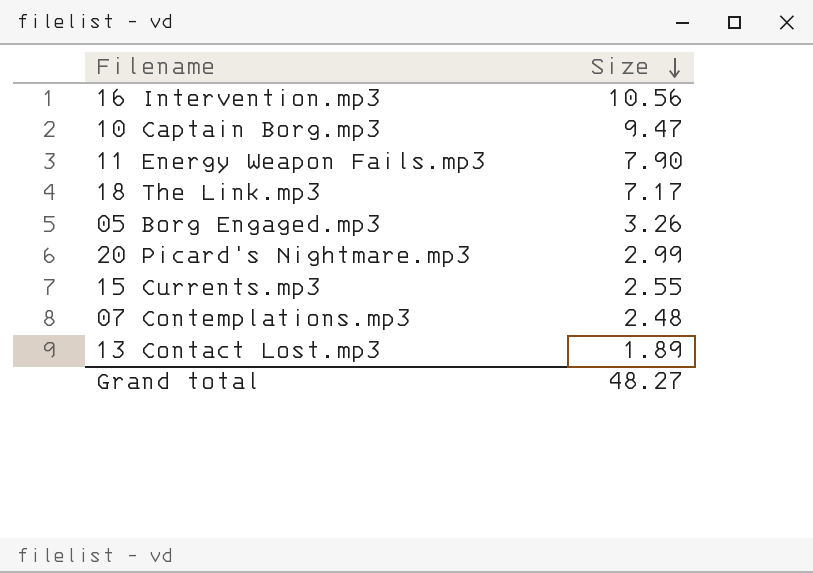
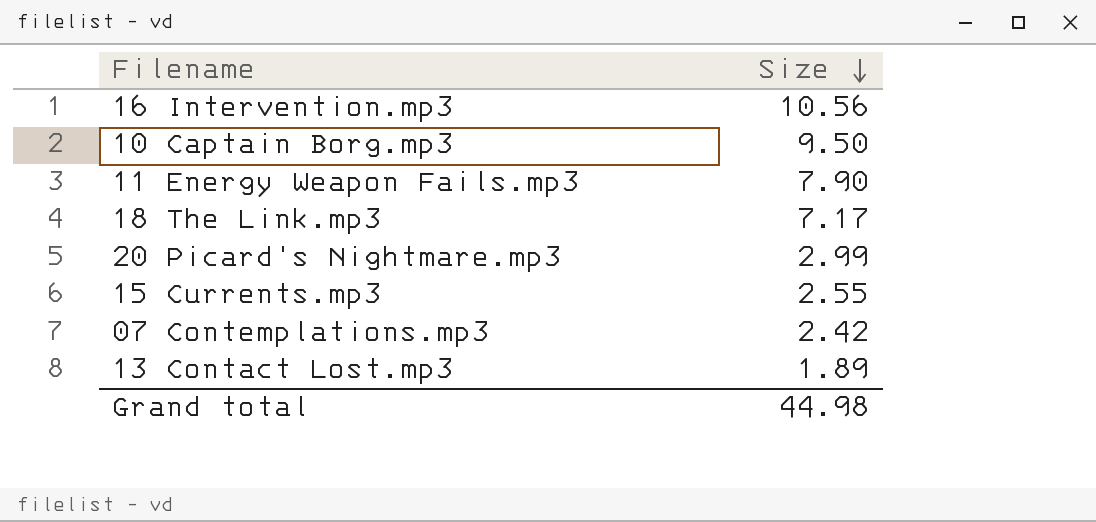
row 05 Borg Engaged.mp3: 3.26 -> none
10 Captain Borg.mp3 | Size: 9.47 -> 9.50
07 Contemplations.mp3 | Size: 2.48 -> 2.42
Grand total | Size: 48.27 -> 44.98

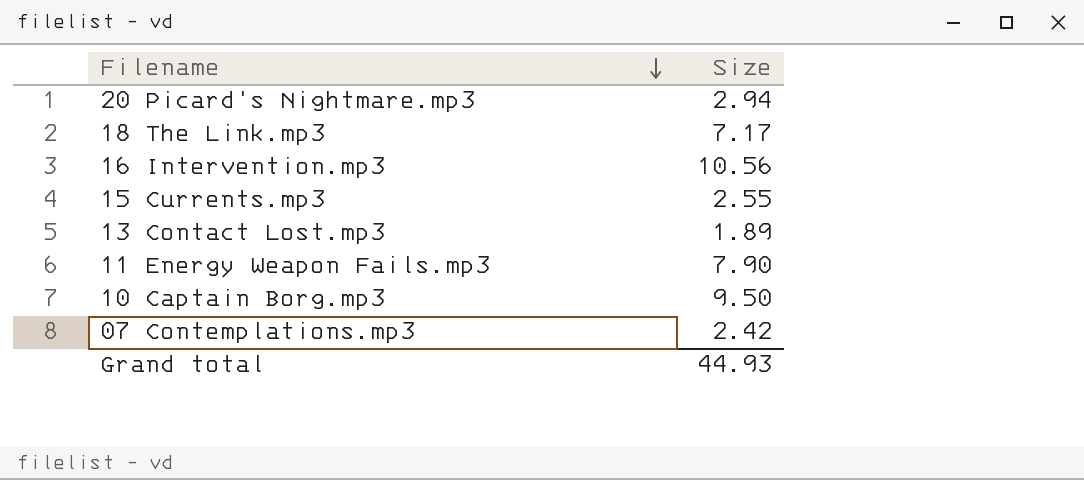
row order: Size descending -> Filename descending
20 Picard's Nightmare.mp3 | Size: 2.99 -> 2.94
Grand total | Size: 44.98 -> 44.93

